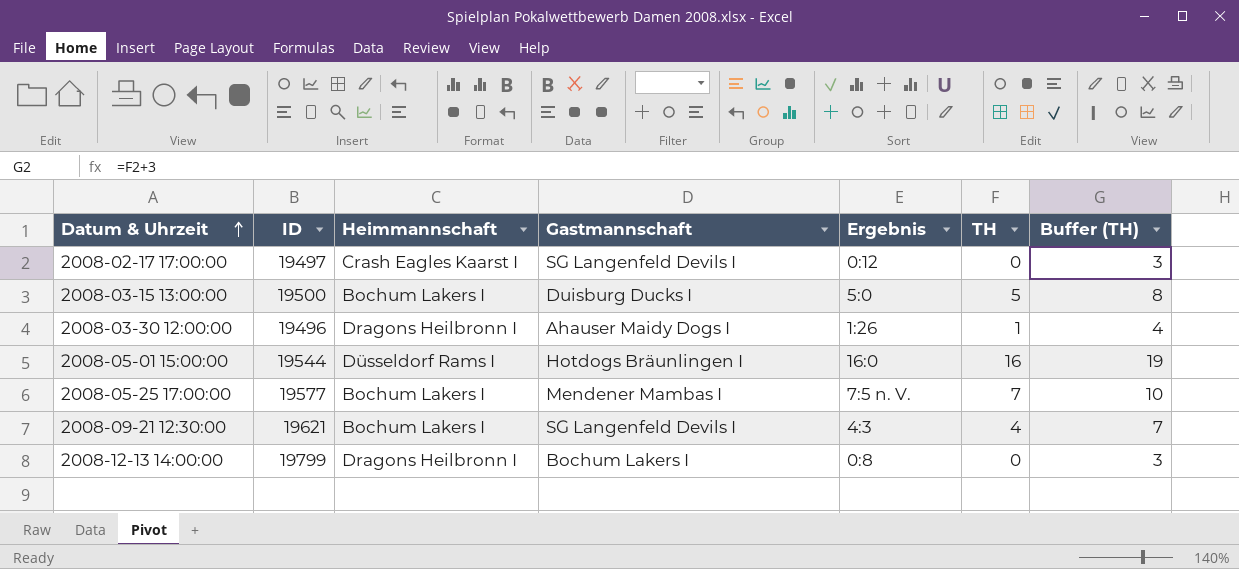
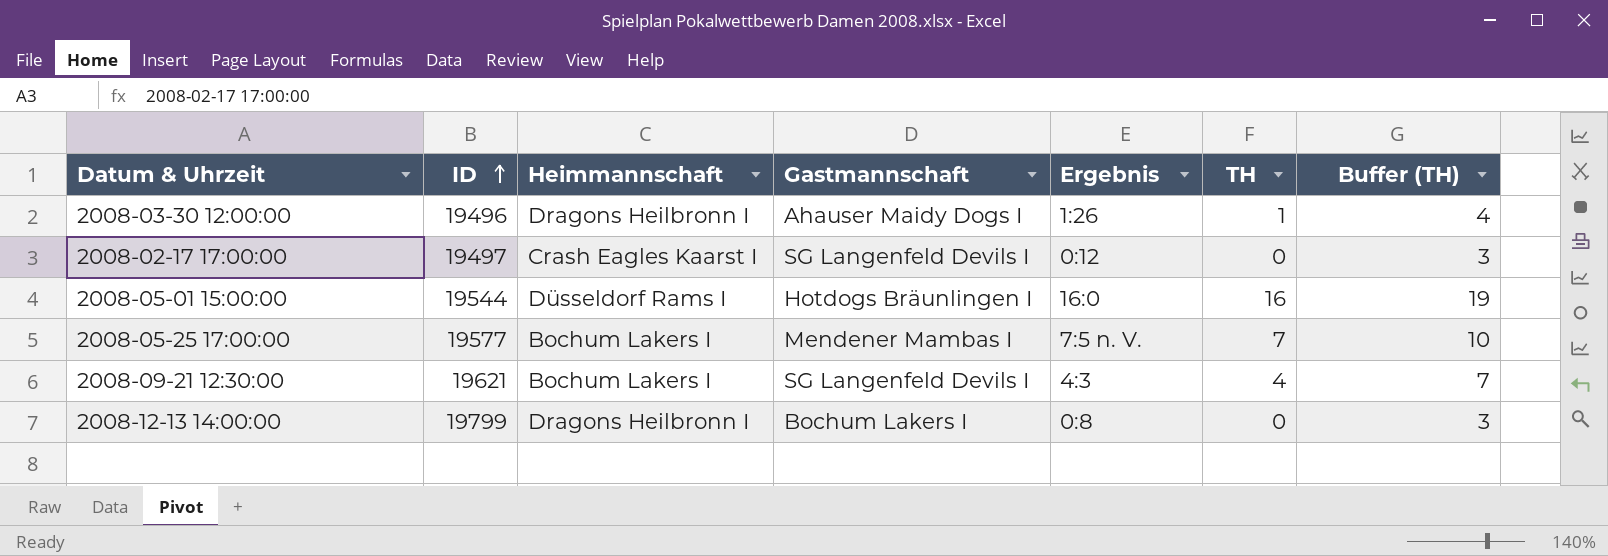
row order: Datum & Uhrzeit ascending -> ID ascending
row 2008-03-15 13:00:00: 19500 | Bochum Lakers I | Duisburg Ducks I | 5:0 | 5 | 8 -> none

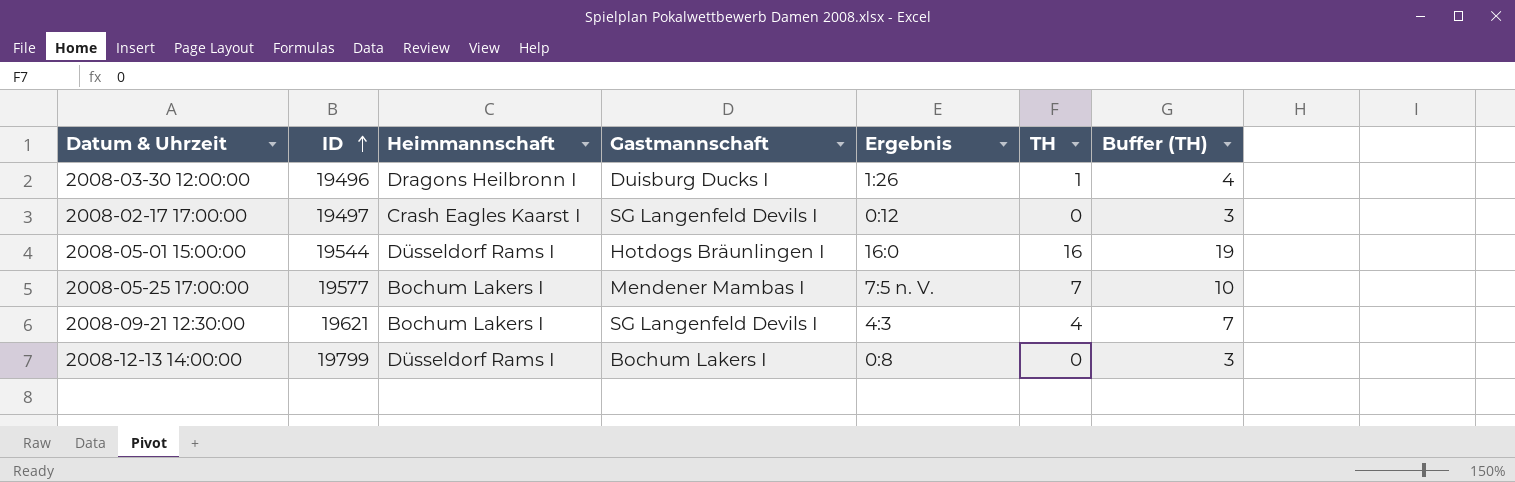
2008-03-30 12:00:00 | Gastmannschaft: Ahauser Maidy Dogs I -> Duisburg Ducks I
2008-12-13 14:00:00 | Heimmannschaft: Dragons Heilbronn I -> Düsseldorf Rams I

